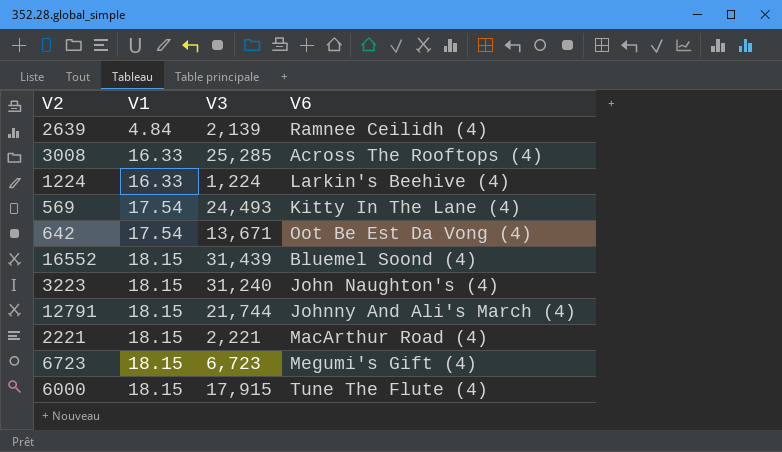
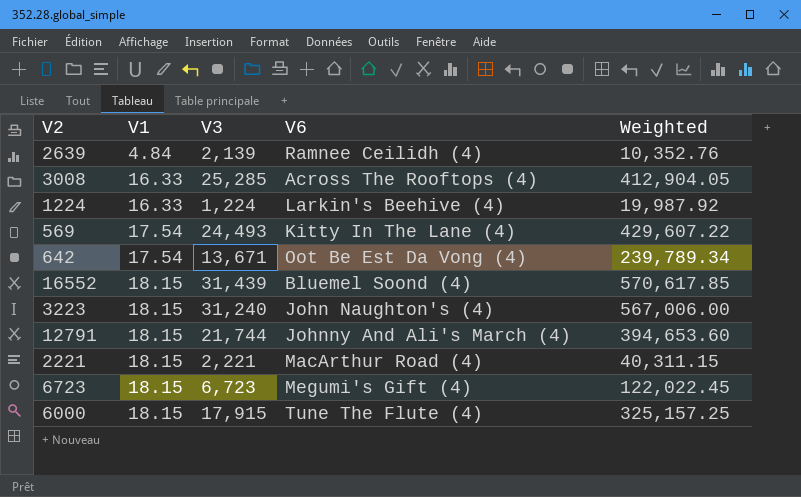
column Weighted | formula: none -> [V1] * [V3]

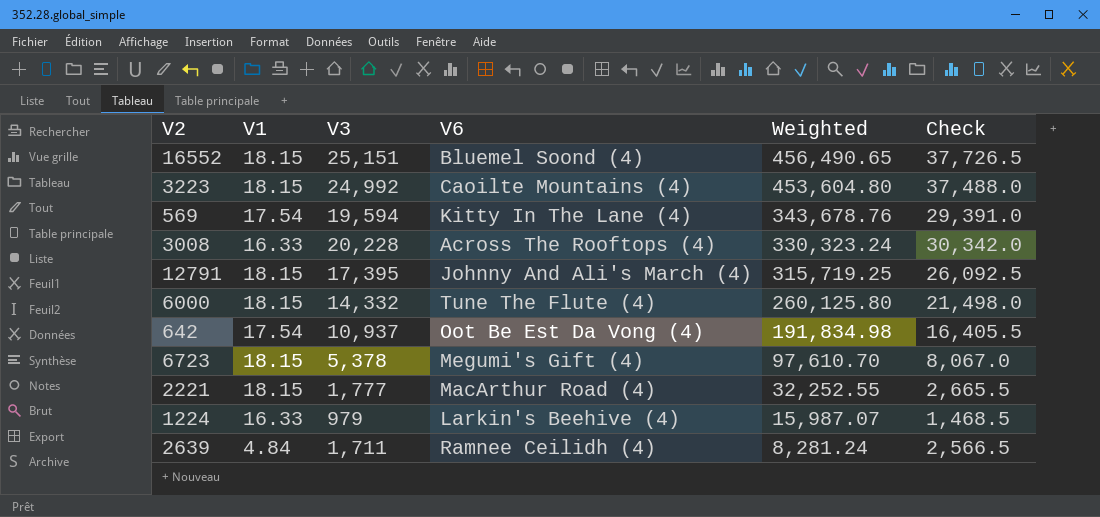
row order: V1 ascending -> Weighted descending
column Check | formula: none -> [V3] * 1.5
16552 | V3: 31,439 -> 25,151
16552 | Weighted: 570,617.85 -> 456,490.65
3223 | V3: 31,240 -> 24,992
3223 | V6: John Naughton's (4) -> Caoilte Mountains (4)
3223 | Weighted: 567,006.00 -> 453,604.80
569 | V3: 24,493 -> 19,594
569 | Weighted: 429,607.22 -> 343,678.76
3008 | V3: 25,285 -> 20,228
3008 | Weighted: 412,904.05 -> 330,323.24
12791 | V3: 21,744 -> 17,395
12791 | Weighted: 394,653.60 -> 315,719.25
6000 | V3: 17,915 -> 14,332
6000 | Weighted: 325,157.25 -> 260,125.80
642 | V3: 13,671 -> 10,937
642 | Weighted: 239,789.34 -> 191,834.98
6723 | V3: 6,723 -> 5,378
6723 | Weighted: 122,022.45 -> 97,610.70
2221 | V3: 2,221 -> 1,777
2221 | Weighted: 40,311.15 -> 32,252.55
1224 | V3: 1,224 -> 979
1224 | Weighted: 19,987.92 -> 15,987.07
2639 | V3: 2,139 -> 1,711
2639 | Weighted: 10,352.76 -> 8,281.24

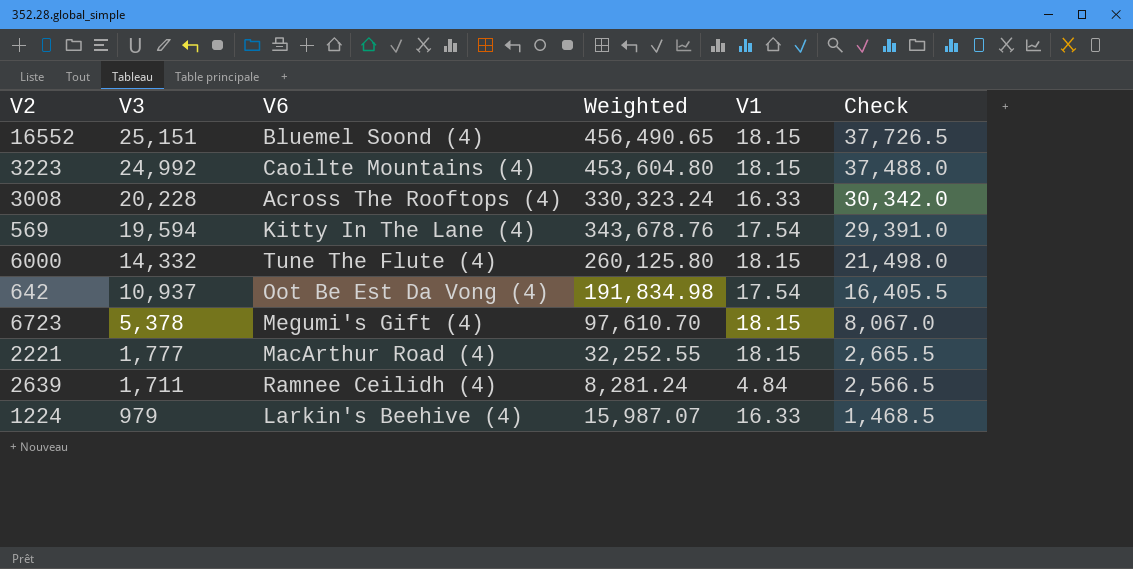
row order: Weighted descending -> V3 descending
column V1 | position: 2 -> 5
row 12791: 18.15 | 17,395 | Johnny And Ali's March (4) | 315,719.25 | 26,092.5 -> none

